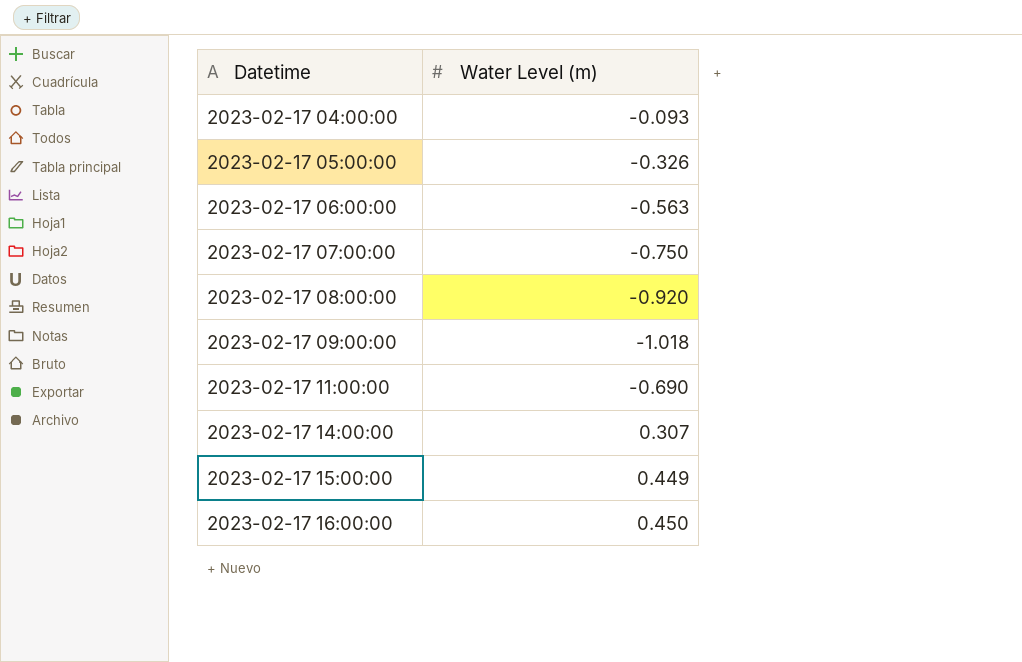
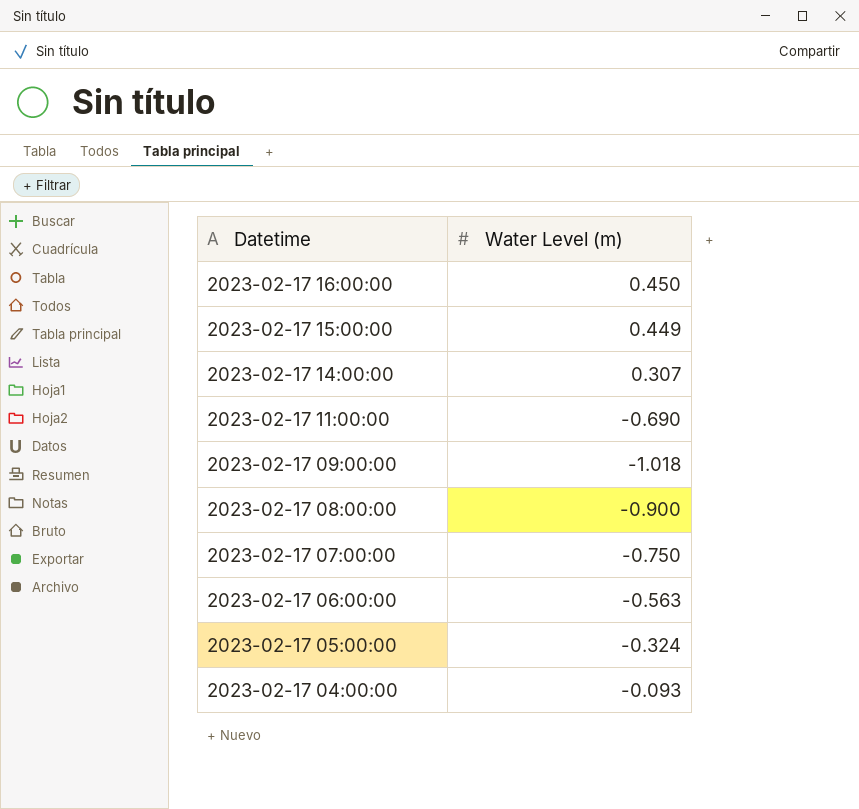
row order: Datetime ascending -> Datetime descending
2023-02-17 08:00:00 | Water Level (m): -0.920 -> -0.900
2023-02-17 05:00:00 | Water Level (m): -0.326 -> -0.324

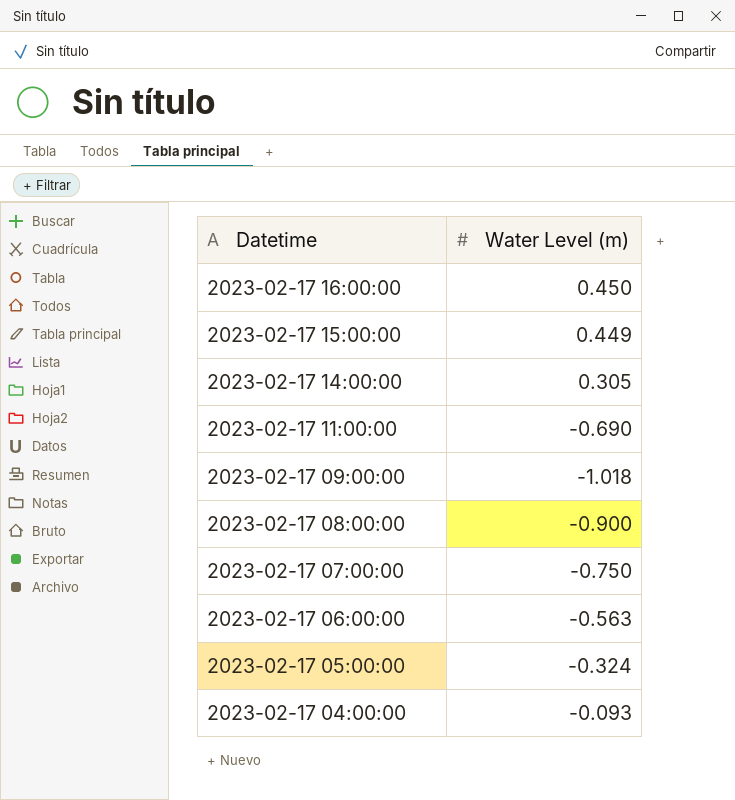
2023-02-17 14:00:00 | Water Level (m): 0.307 -> 0.305

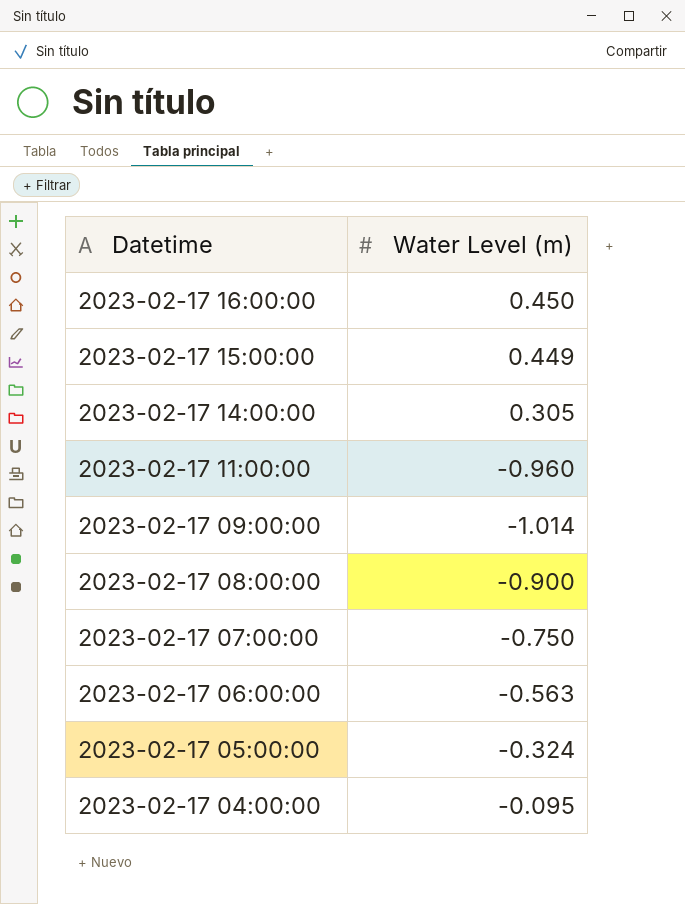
2023-02-17 11:00:00 | Water Level (m): -0.690 -> -0.960
2023-02-17 09:00:00 | Water Level (m): -1.018 -> -1.014
2023-02-17 04:00:00 | Water Level (m): -0.093 -> -0.095

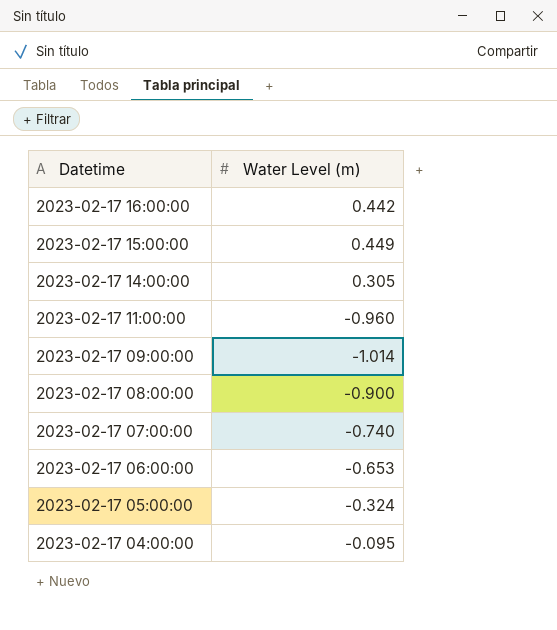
2023-02-17 16:00:00 | Water Level (m): 0.450 -> 0.442
2023-02-17 07:00:00 | Water Level (m): -0.750 -> -0.740
2023-02-17 06:00:00 | Water Level (m): -0.563 -> -0.653

